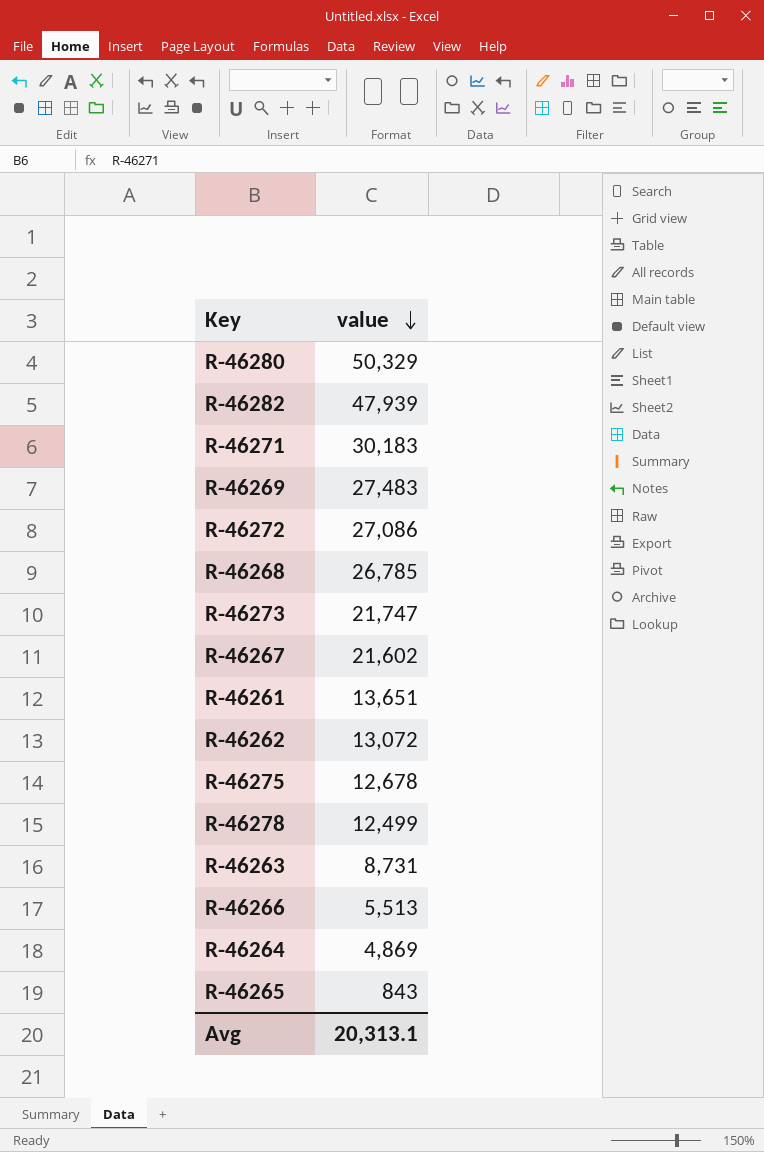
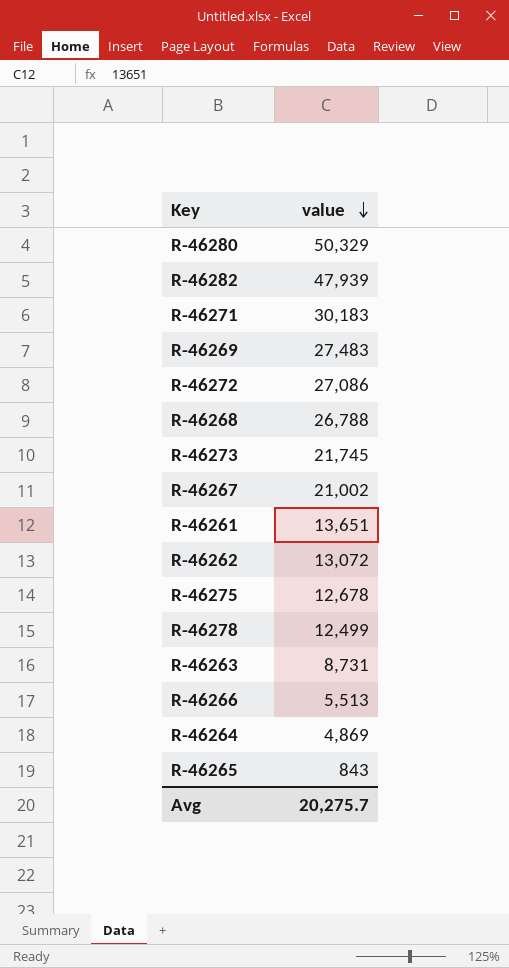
R-46268 | value: 26,785 -> 26,788
R-46273 | value: 21,747 -> 21,745
R-46267 | value: 21,602 -> 21,002
Avg | value: 20,313.1 -> 20,275.7

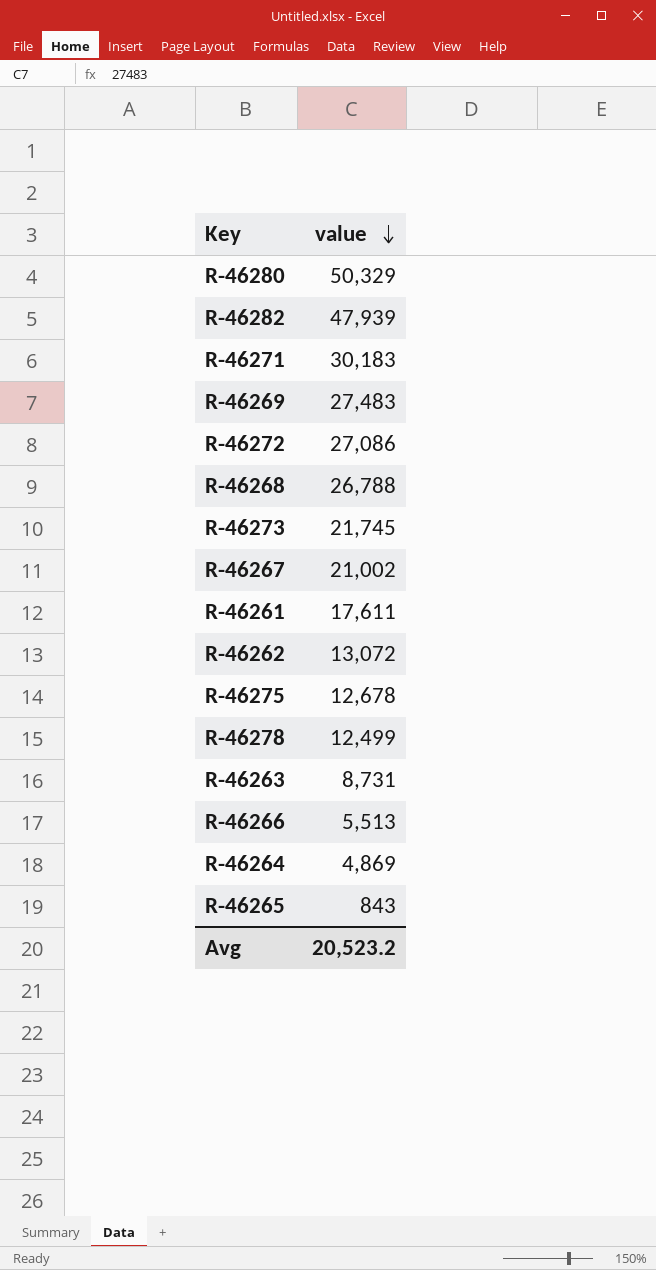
R-46261 | value: 13,651 -> 17,611
Avg | value: 20,275.7 -> 20,523.2

